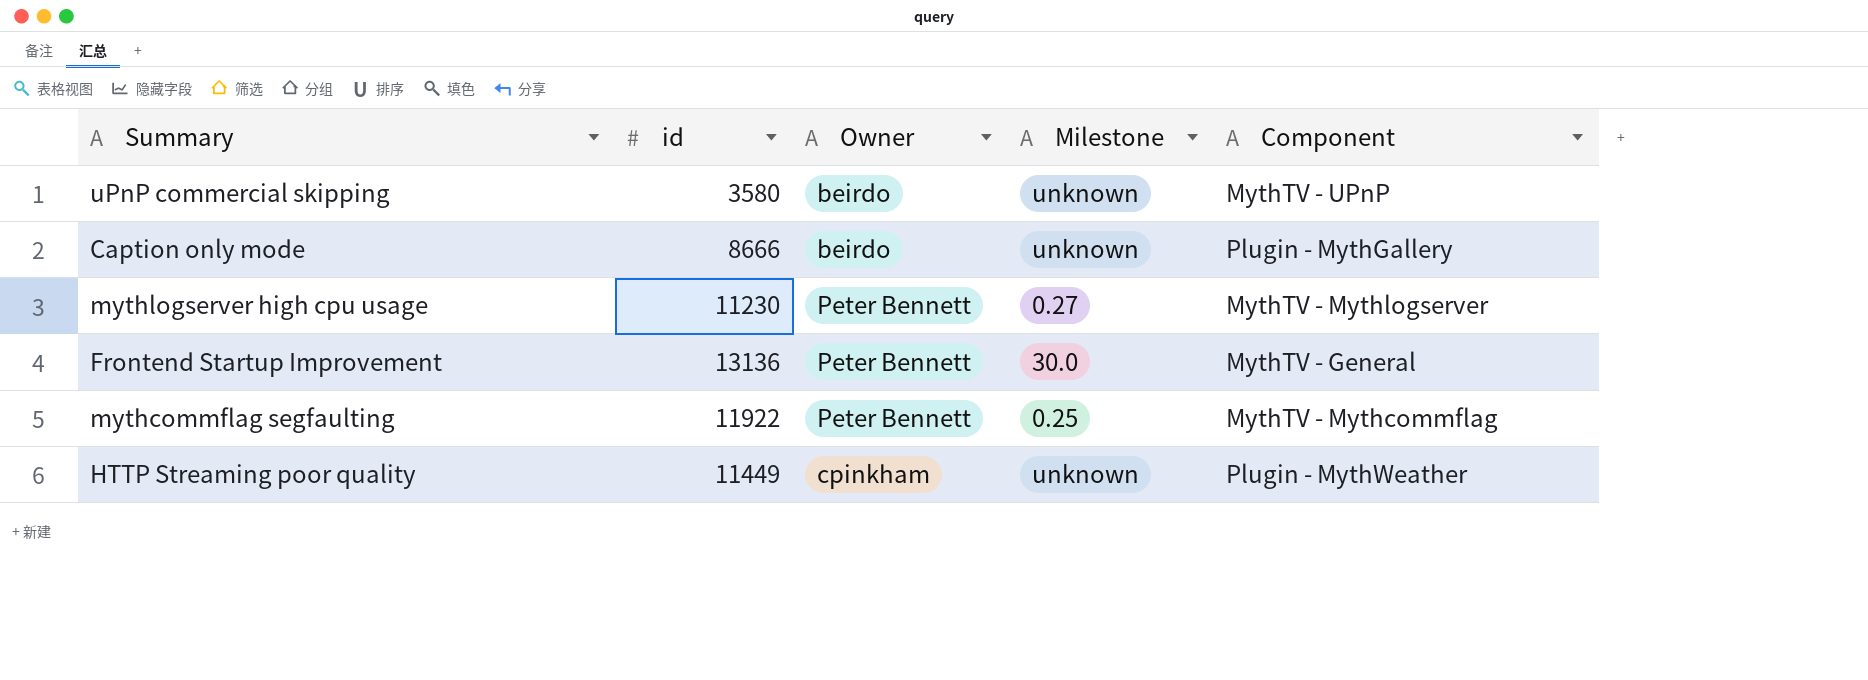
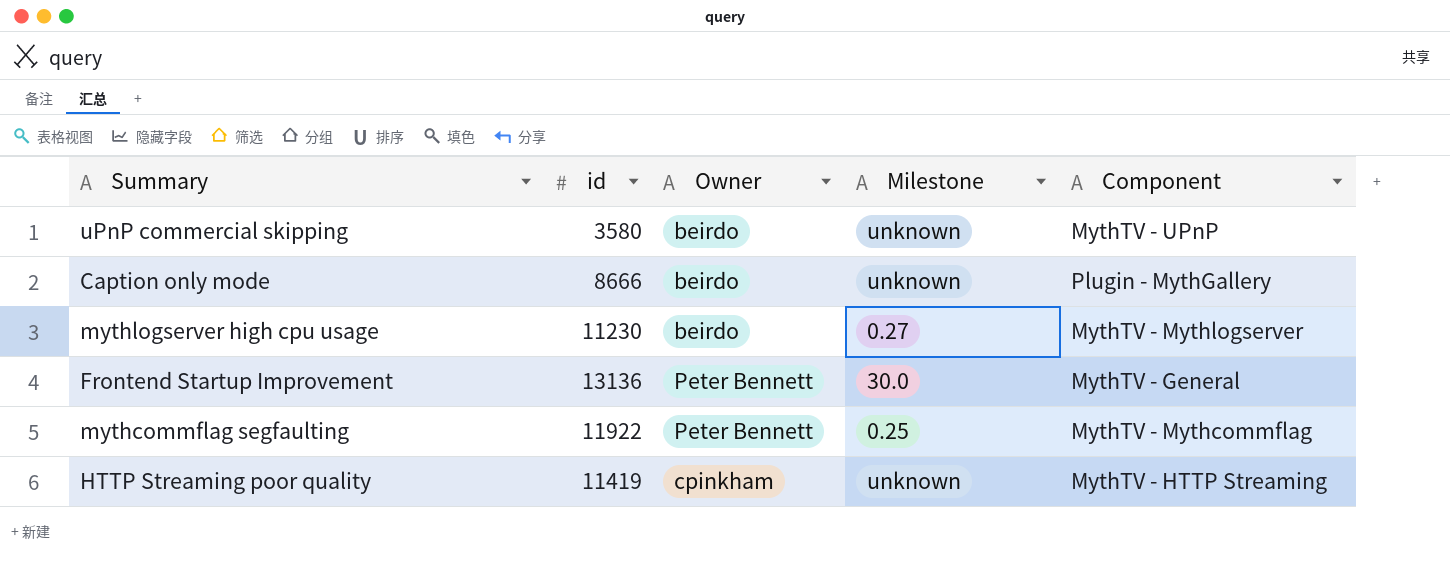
mythlogserver high cpu usage | Owner: Peter Bennett -> beirdo
HTTP Streaming poor quality | id: 11449 -> 11419
HTTP Streaming poor quality | Component: Plugin - MythWeather -> MythTV - HTTP Streaming

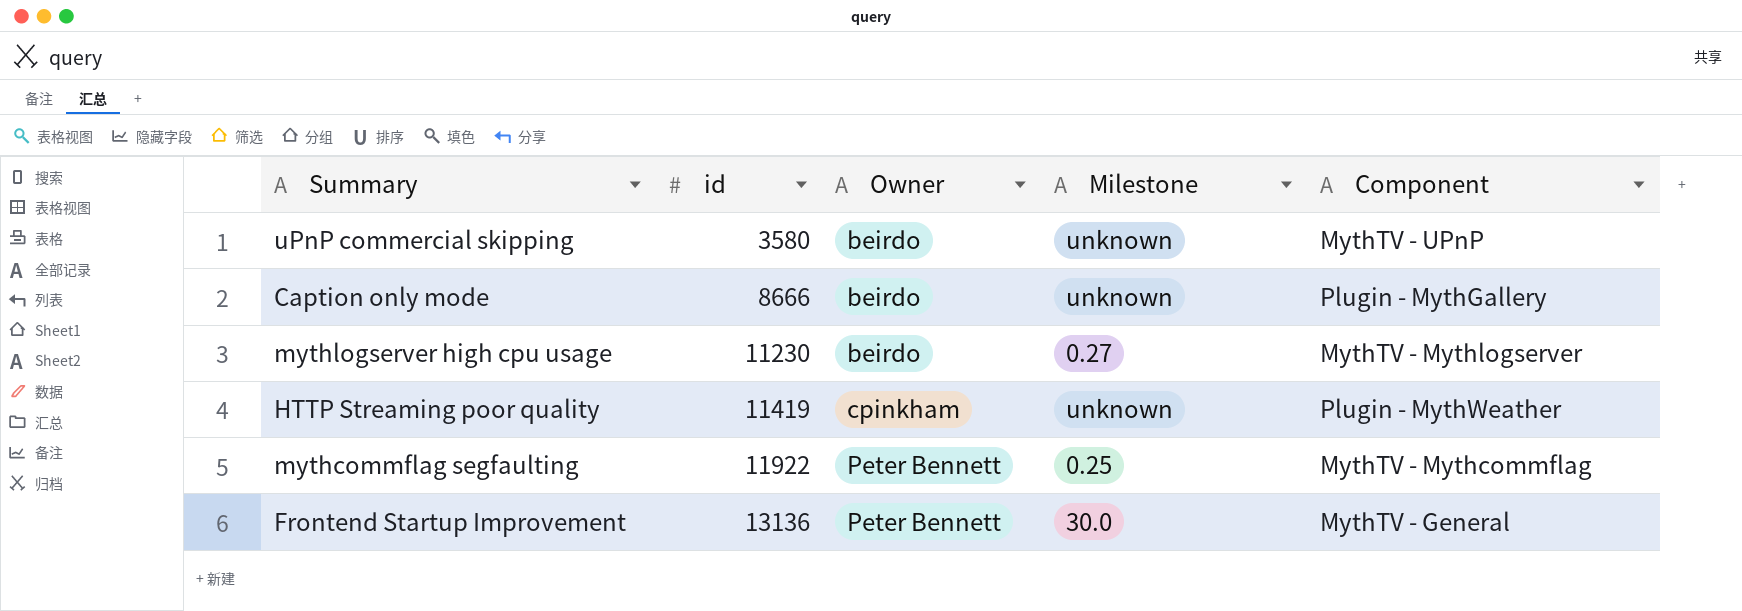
row order: none -> id ascending
HTTP Streaming poor quality | Component: MythTV - HTTP Streaming -> Plugin - MythWeather

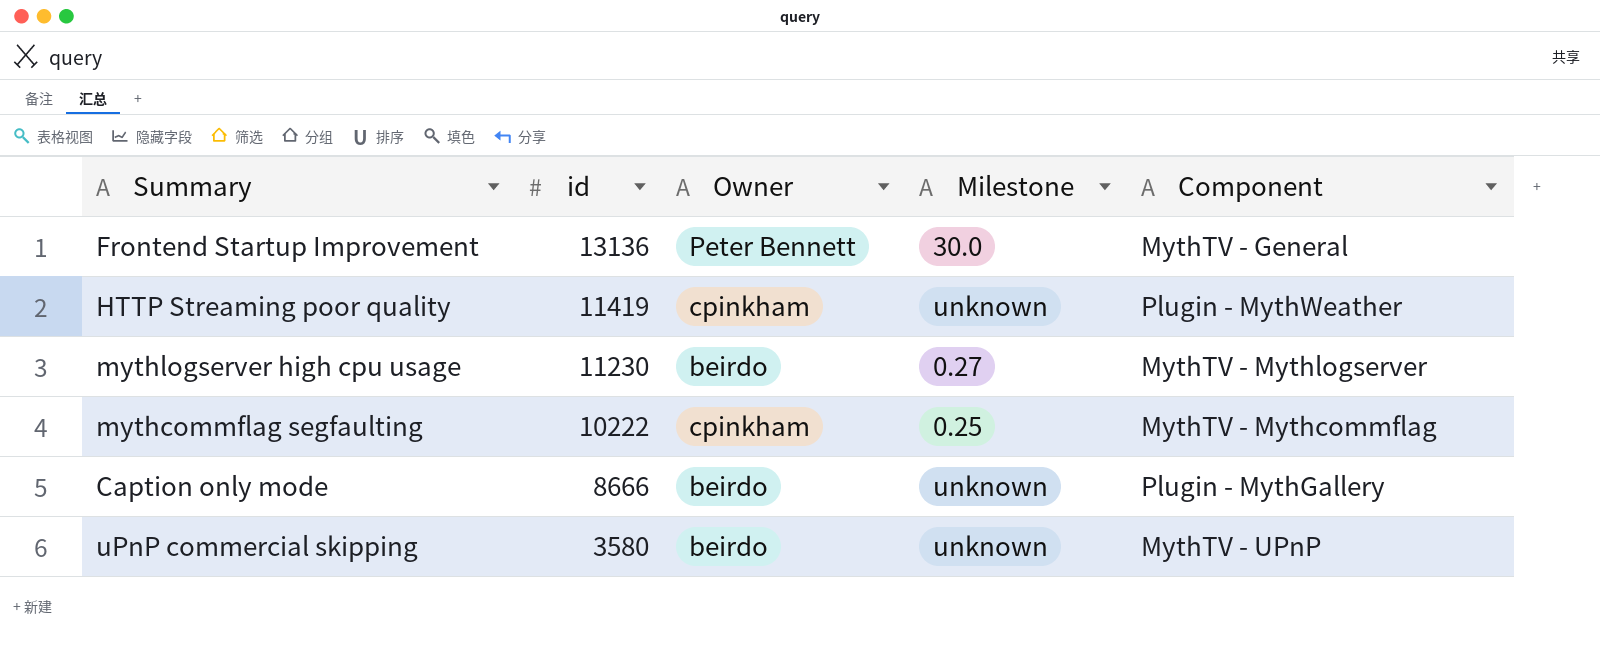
row order: id ascending -> id descending
mythcommflag segfaulting | id: 11922 -> 10222
mythcommflag segfaulting | Owner: Peter Bennett -> cpinkham

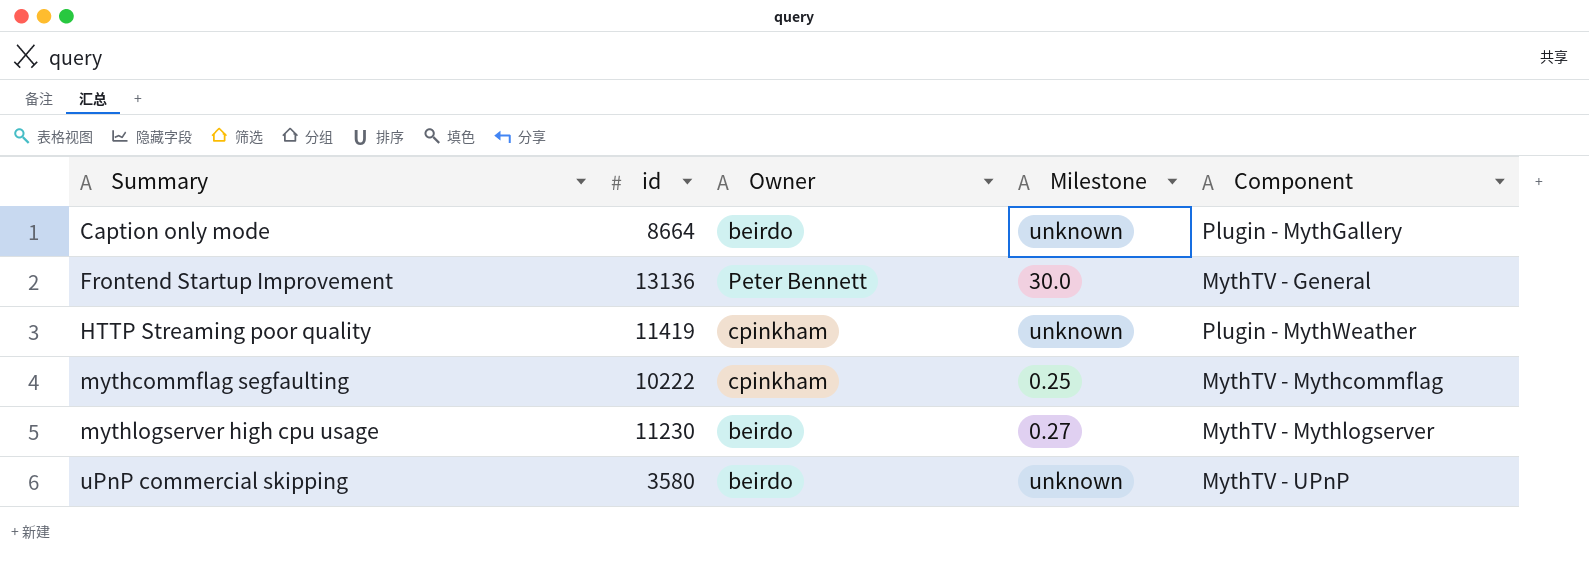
row order: id descending -> Summary ascending
Caption only mode | id: 8666 -> 8664

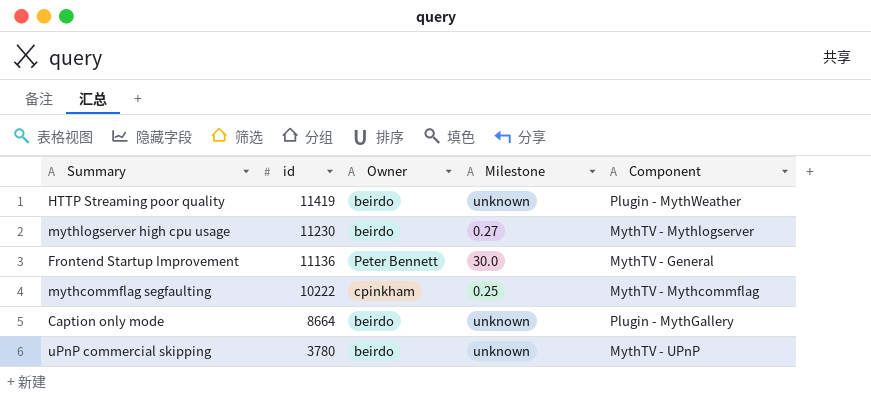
row order: Summary ascending -> id descending
HTTP Streaming poor quality | Owner: cpinkham -> beirdo
Frontend Startup Improvement | id: 13136 -> 11136
uPnP commercial skipping | id: 3580 -> 3780

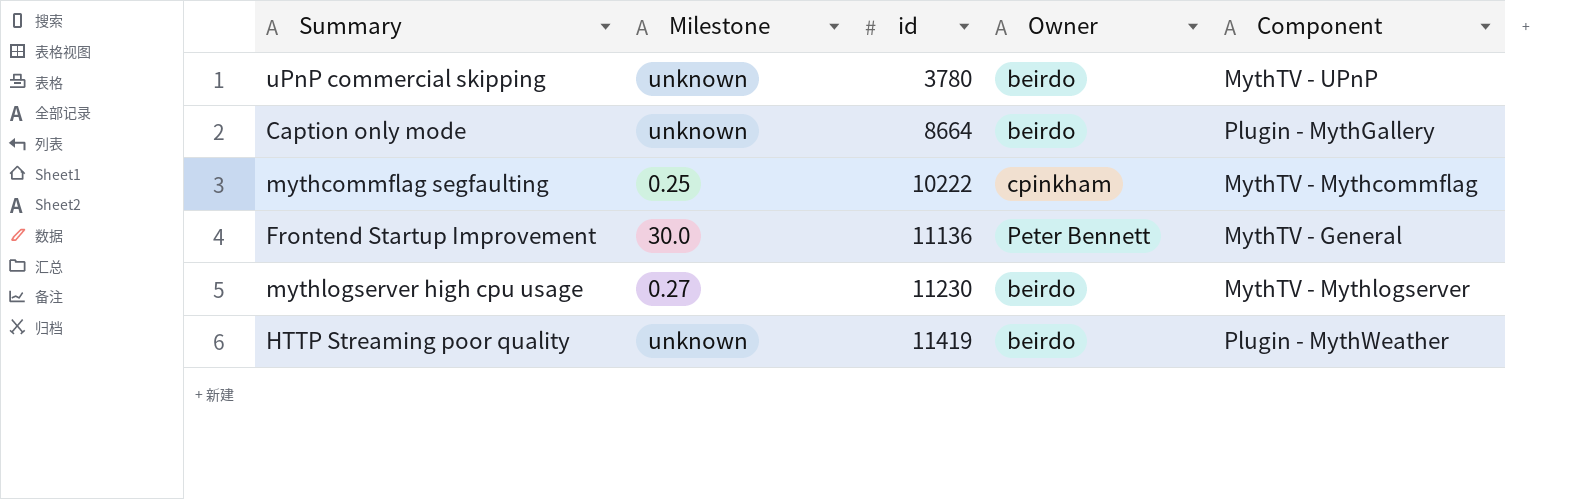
row order: id descending -> id ascending
column Milestone | position: 4 -> 2

